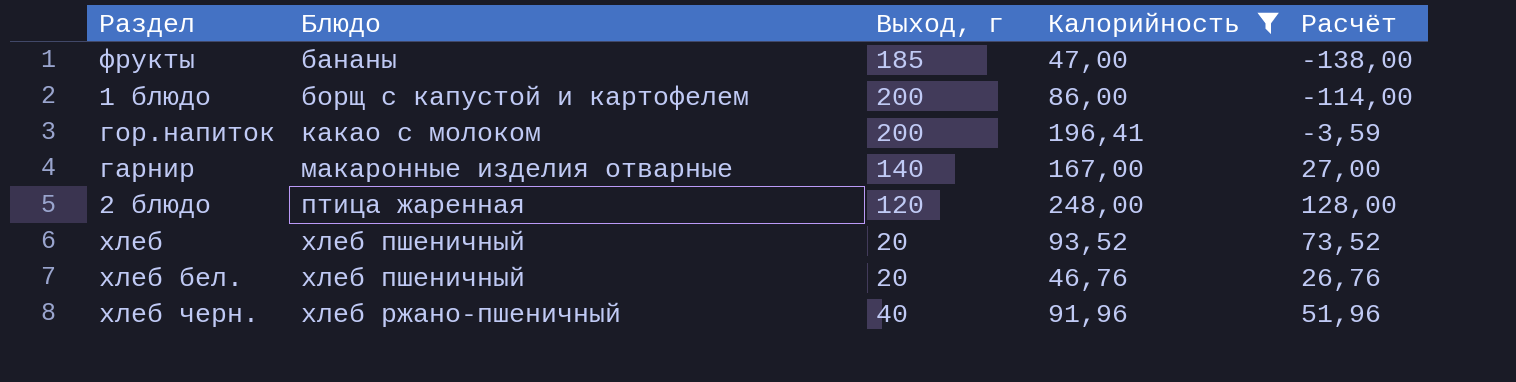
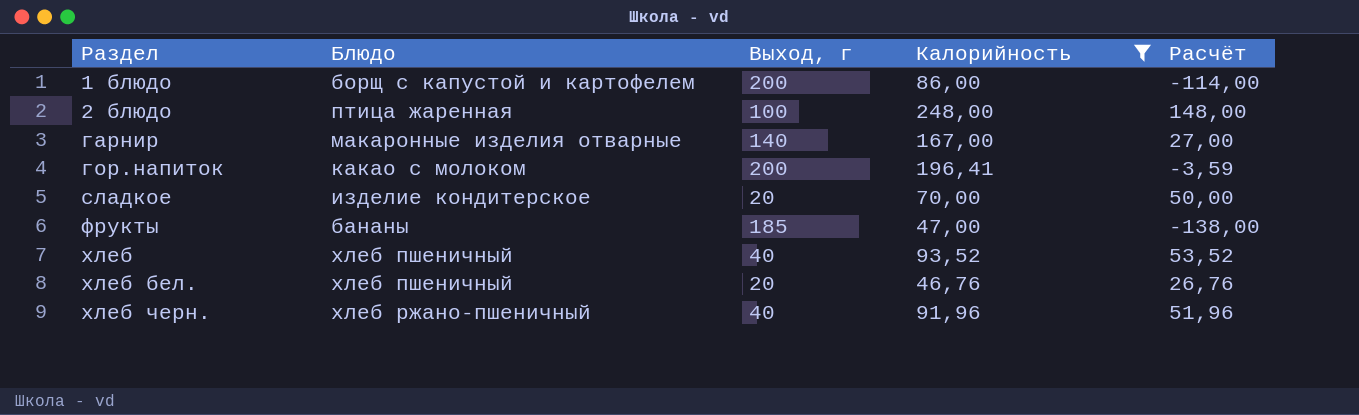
row order: Блюдо ascending -> Раздел ascending
2 блюдо | Выход, г: 120 -> 100
2 блюдо | Расчёт: 128,00 -> 148,00
row сладкое: none -> изделие кондитерское | 20 | 70,00 | 50,00
хлеб | Выход, г: 20 -> 40
хлеб | Расчёт: 73,52 -> 53,52

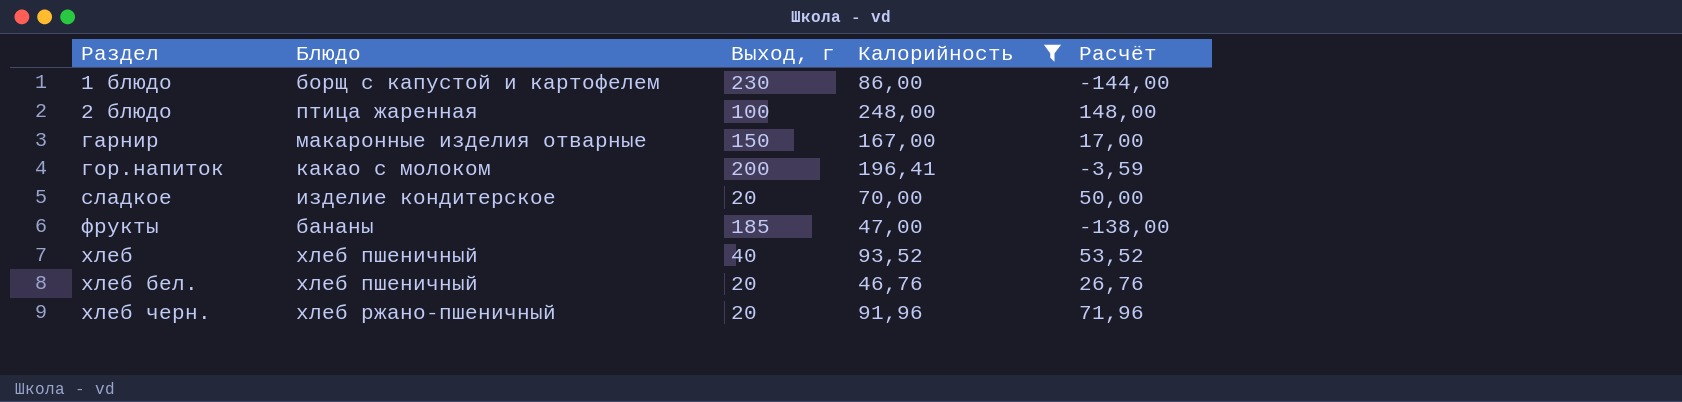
1 блюдо | Выход, г: 200 -> 230
1 блюдо | Расчёт: -114,00 -> -144,00
гарнир | Выход, г: 140 -> 150
гарнир | Расчёт: 27,00 -> 17,00
хлеб черн. | Выход, г: 40 -> 20
хлеб черн. | Расчёт: 51,96 -> 71,96

